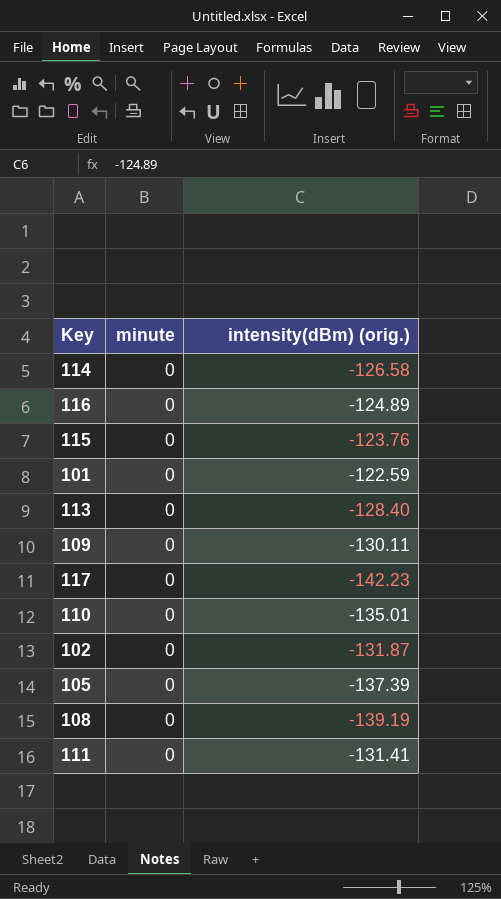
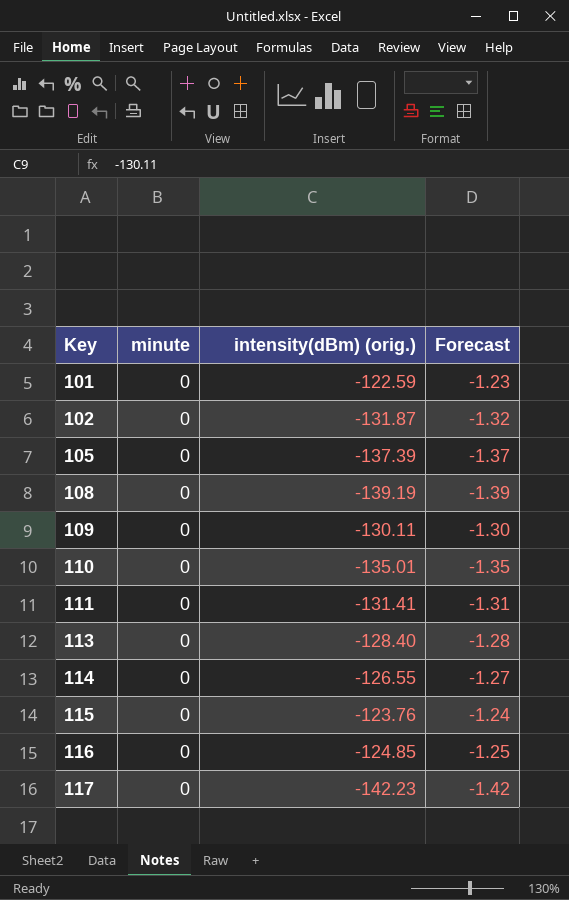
row order: none -> Key ascending
column Forecast | formula: none -> [intensity(dBm) (orig.)] * 0.01
114 | intensity(dBm) (orig.): -126.58 -> -126.55
116 | intensity(dBm) (orig.): -124.89 -> -124.85

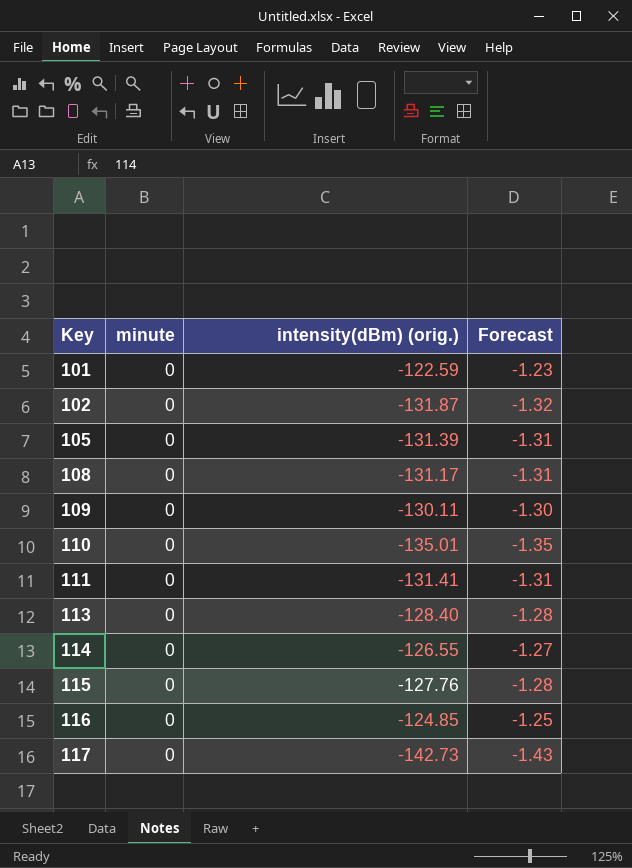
105 | intensity(dBm) (orig.): -137.39 -> -131.39
105 | Forecast: -1.37 -> -1.31
108 | intensity(dBm) (orig.): -139.19 -> -131.17
108 | Forecast: -1.39 -> -1.31
115 | intensity(dBm) (orig.): -123.76 -> -127.76
115 | Forecast: -1.24 -> -1.28
117 | intensity(dBm) (orig.): -142.23 -> -142.73
117 | Forecast: -1.42 -> -1.43

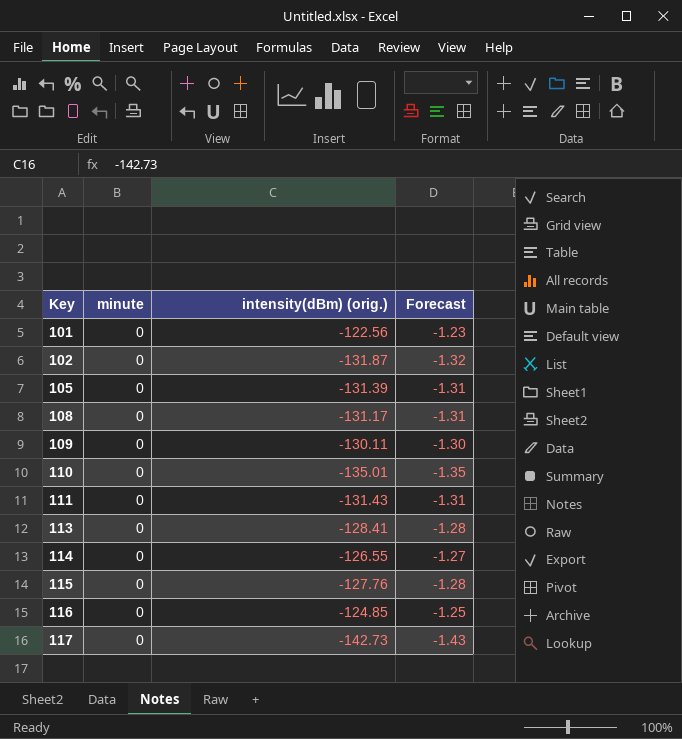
101 | intensity(dBm) (orig.): -122.59 -> -122.56
111 | intensity(dBm) (orig.): -131.41 -> -131.43
113 | intensity(dBm) (orig.): -128.40 -> -128.41

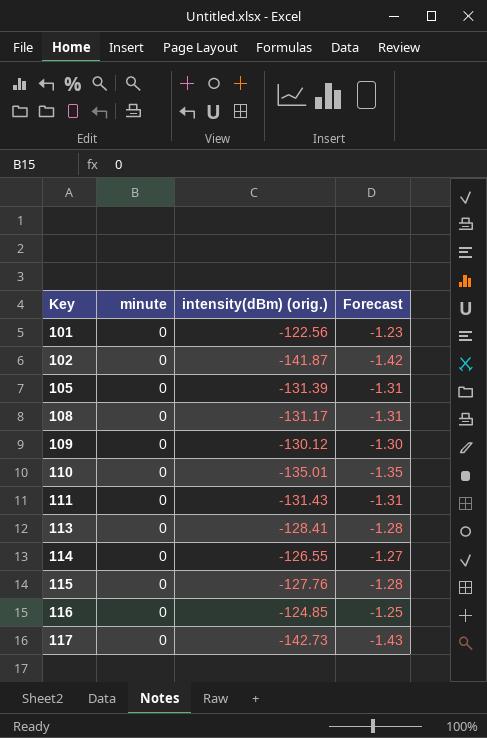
102 | intensity(dBm) (orig.): -131.87 -> -141.87
102 | Forecast: -1.32 -> -1.42
109 | intensity(dBm) (orig.): -130.11 -> -130.12

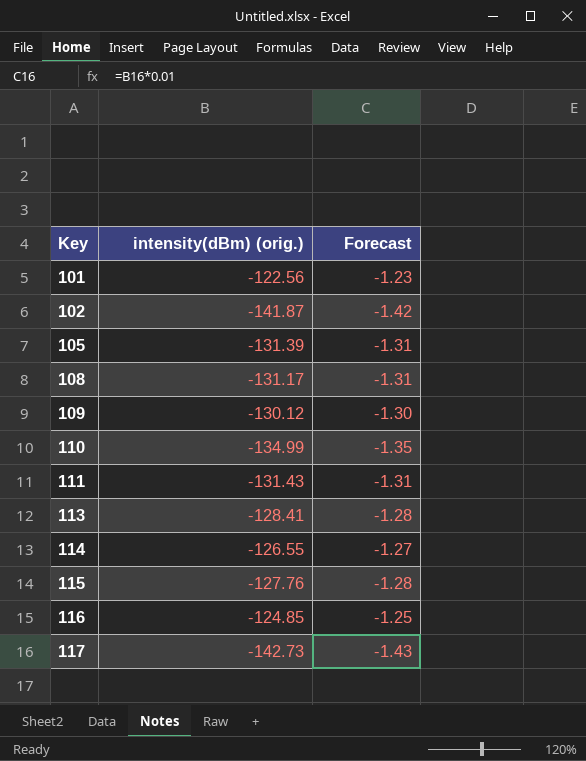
column minute | position: 2 -> none
110 | intensity(dBm) (orig.): -135.01 -> -134.99

